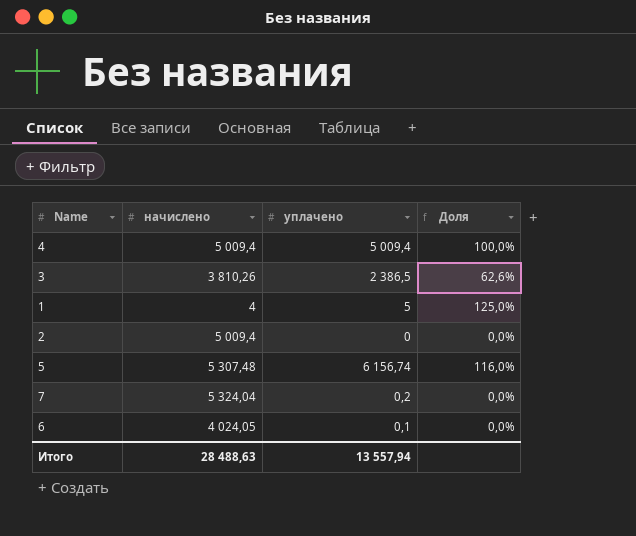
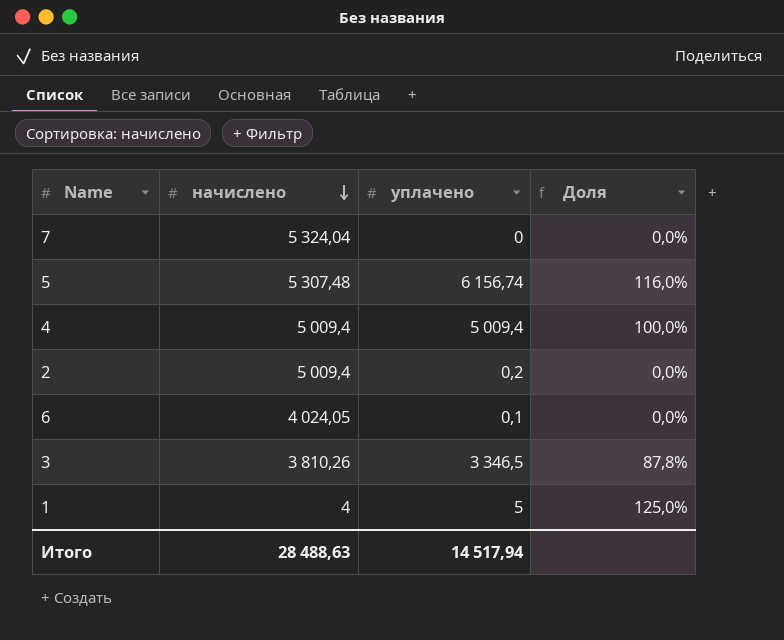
row order: none -> начислено descending
7 | уплачено: 0,2 -> 0
2 | уплачено: 0 -> 0,2
3 | уплачено: 2 386,5 -> 3 346,5
3 | Доля: 62,6% -> 87,8%
Итого | уплачено: 13 557,94 -> 14 517,94

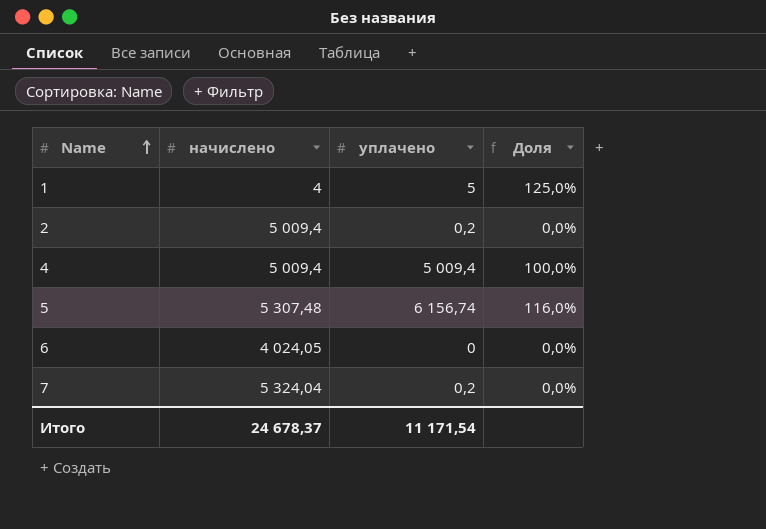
row order: начислено descending -> Name ascending
row 3: 3 810,26 | 3 346,5 | 87,8% -> none
6 | уплачено: 0,1 -> 0
7 | уплачено: 0 -> 0,2
Итого | начислено: 28 488,63 -> 24 678,37
Итого | уплачено: 14 517,94 -> 11 171,54

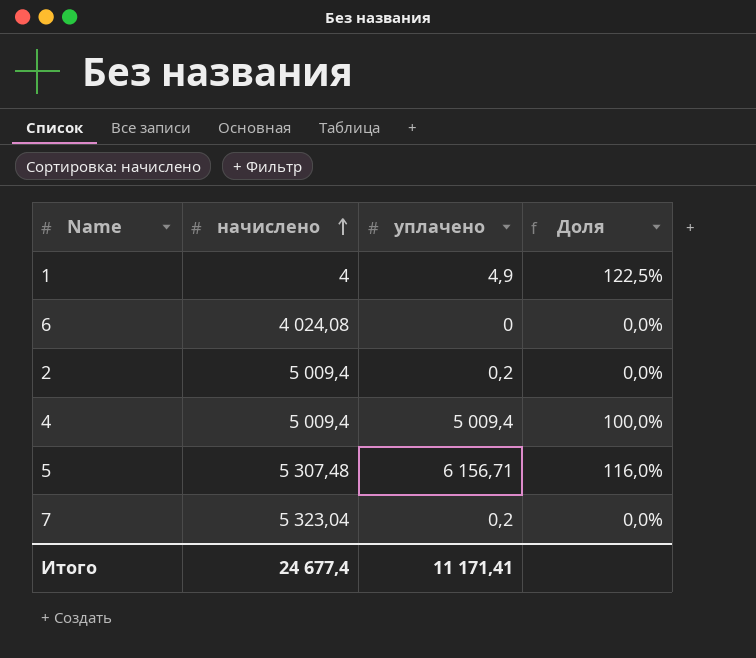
row order: Name ascending -> начислено ascending
1 | уплачено: 5 -> 4,9
1 | Доля: 125,0% -> 122,5%
6 | начислено: 4 024,05 -> 4 024,08
5 | уплачено: 6 156,74 -> 6 156,71
7 | начислено: 5 324,04 -> 5 323,04
Итого | начислено: 24 678,37 -> 24 677,4
Итого | уплачено: 11 171,54 -> 11 171,41

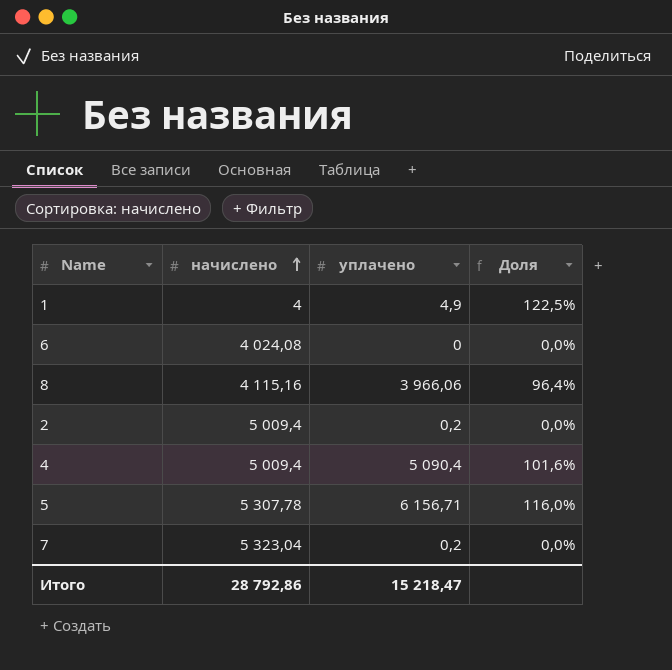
row 8: none -> 4 115,16 | 3 966,06 | 96,4%
4 | уплачено: 5 009,4 -> 5 090,4
4 | Доля: 100,0% -> 101,6%
5 | начислено: 5 307,48 -> 5 307,78
Итого | начислено: 24 677,4 -> 28 792,86
Итого | уплачено: 11 171,41 -> 15 218,47

